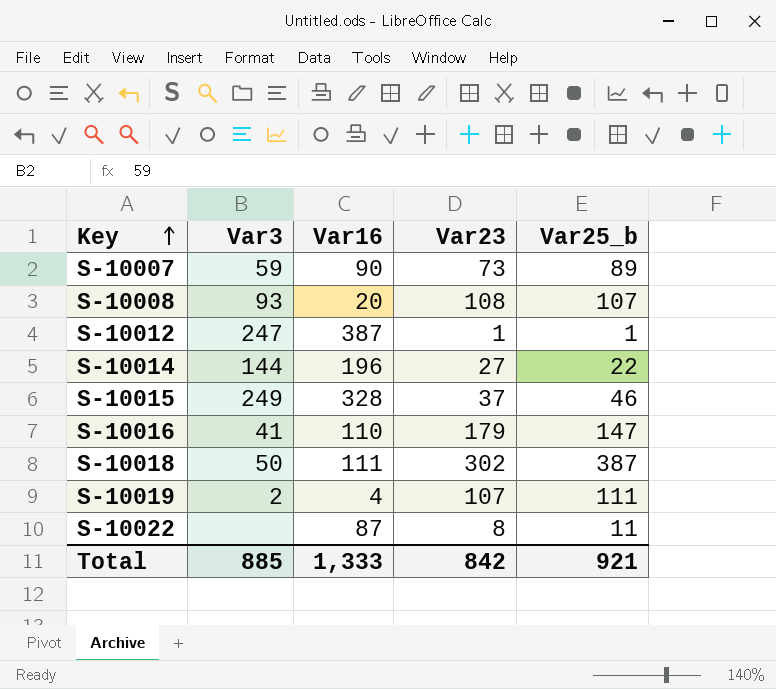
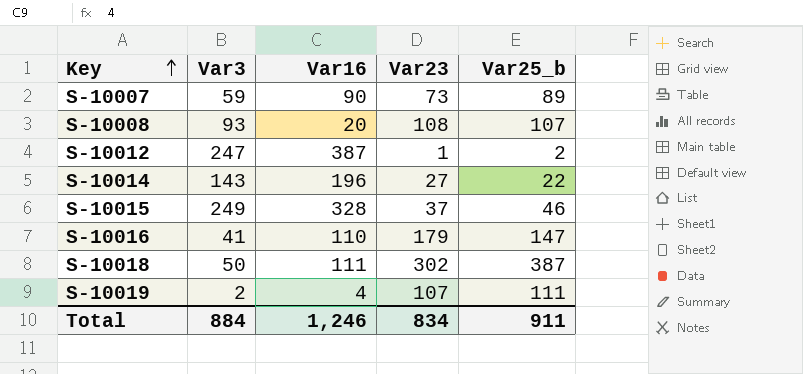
row S-10022: none | 87 | 8 | 11 -> none
S-10012 | Var25_b: 1 -> 2
S-10014 | Var3: 144 -> 143
Total | Var3: 885 -> 884
Total | Var16: 1,333 -> 1,246
Total | Var23: 842 -> 834
Total | Var25_b: 921 -> 911

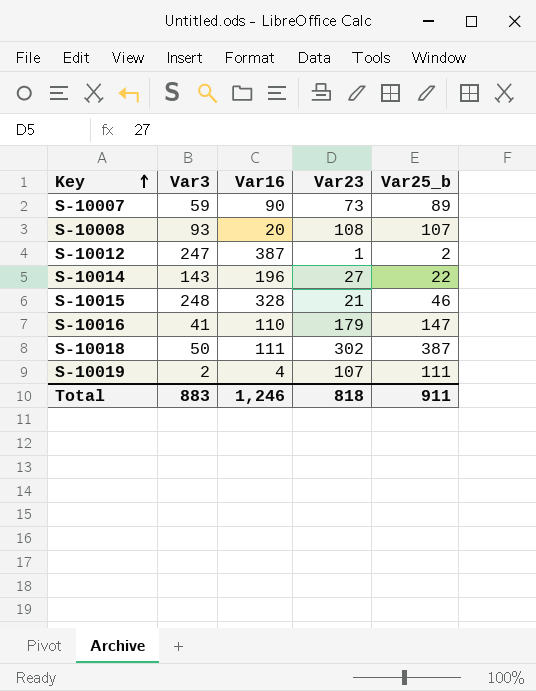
S-10015 | Var3: 249 -> 248
S-10015 | Var23: 37 -> 21
Total | Var3: 884 -> 883
Total | Var23: 834 -> 818

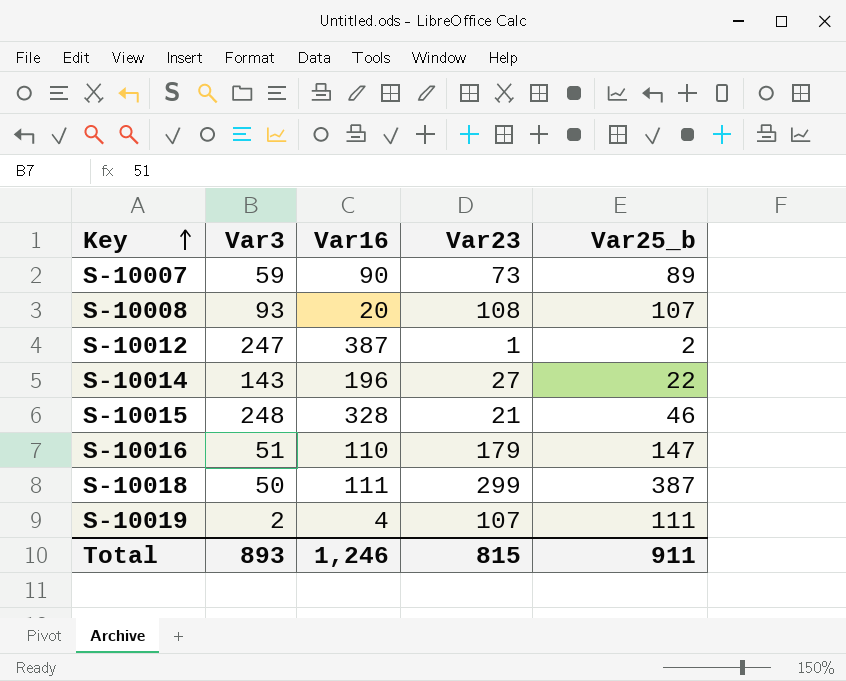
S-10016 | Var3: 41 -> 51
S-10018 | Var23: 302 -> 299
Total | Var3: 883 -> 893
Total | Var23: 818 -> 815

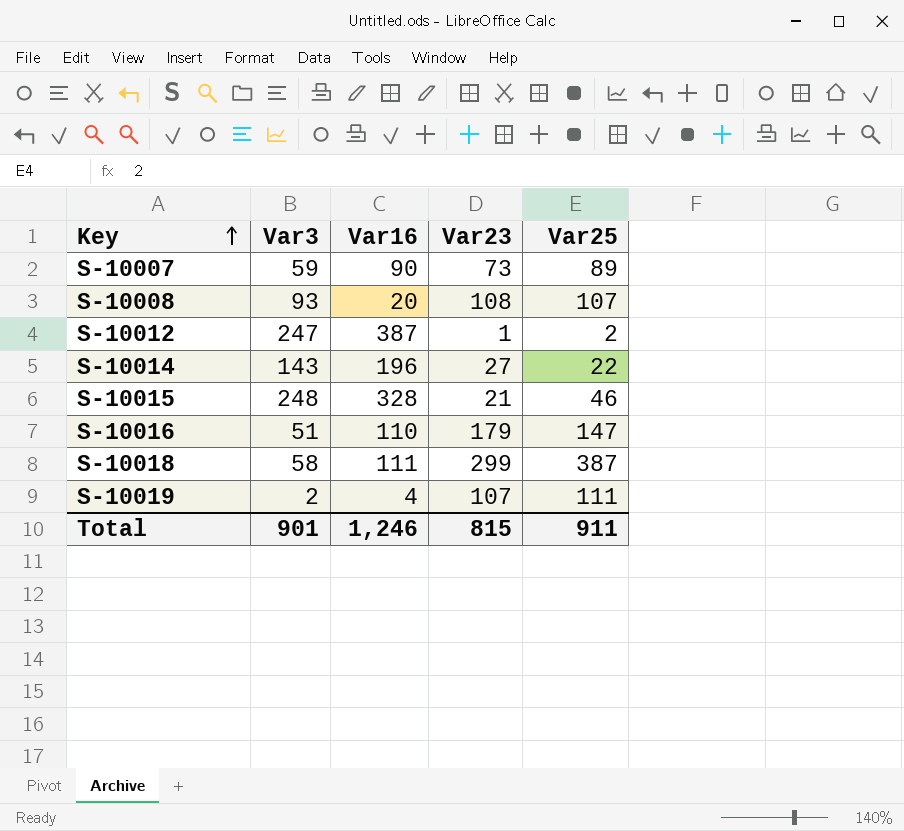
column name: Var25_b -> Var25
S-10018 | Var3: 50 -> 58
Total | Var3: 893 -> 901

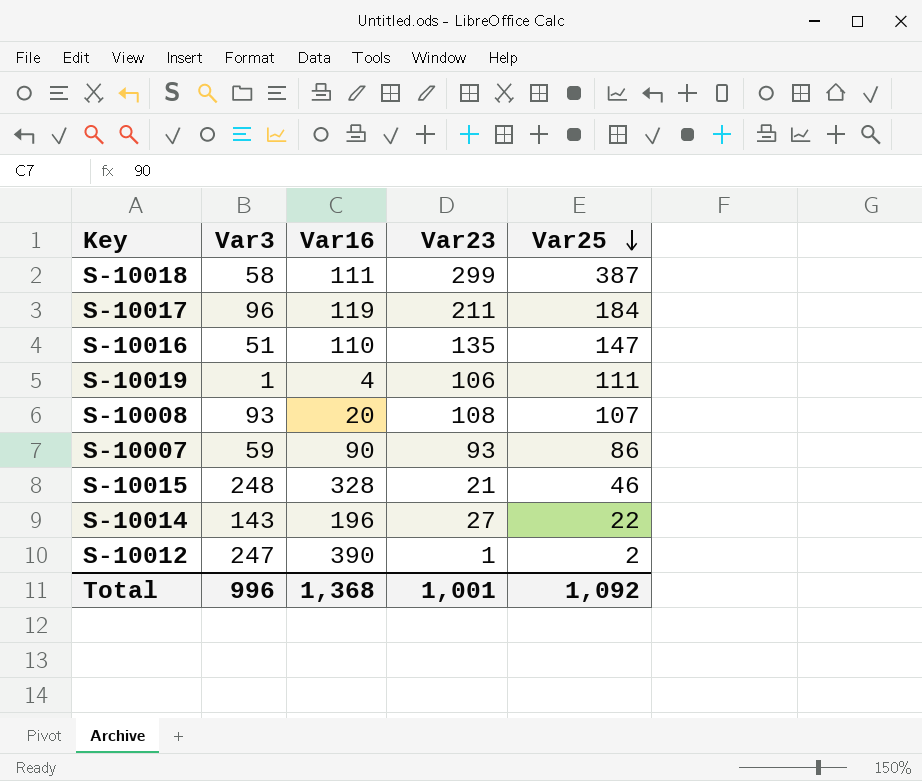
row order: Key ascending -> Var25 descending
row S-10017: none -> 96 | 119 | 211 | 184
S-10016 | Var23: 179 -> 135
S-10019 | Var3: 2 -> 1
S-10019 | Var23: 107 -> 106
S-10007 | Var23: 73 -> 93
S-10007 | Var25: 89 -> 86
S-10012 | Var16: 387 -> 390
Total | Var3: 901 -> 996
Total | Var16: 1,246 -> 1,368
Total | Var23: 815 -> 1,001
Total | Var25: 911 -> 1,092

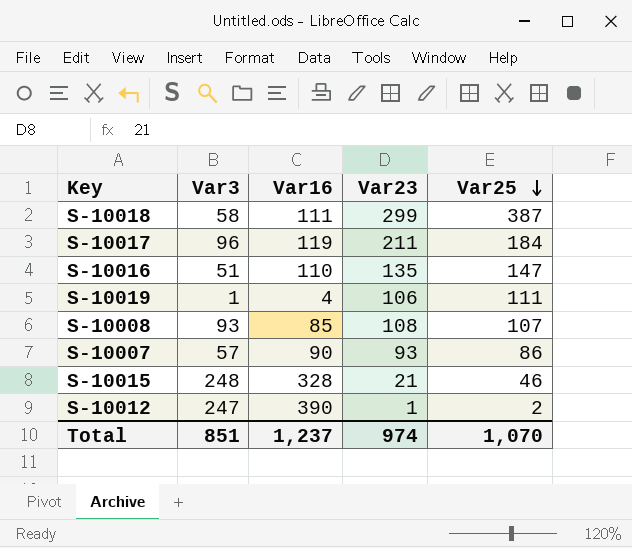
row S-10014: 143 | 196 | 27 | 22 -> none
S-10008 | Var16: 20 -> 85
S-10007 | Var3: 59 -> 57
Total | Var3: 996 -> 851
Total | Var16: 1,368 -> 1,237
Total | Var23: 1,001 -> 974
Total | Var25: 1,092 -> 1,070

